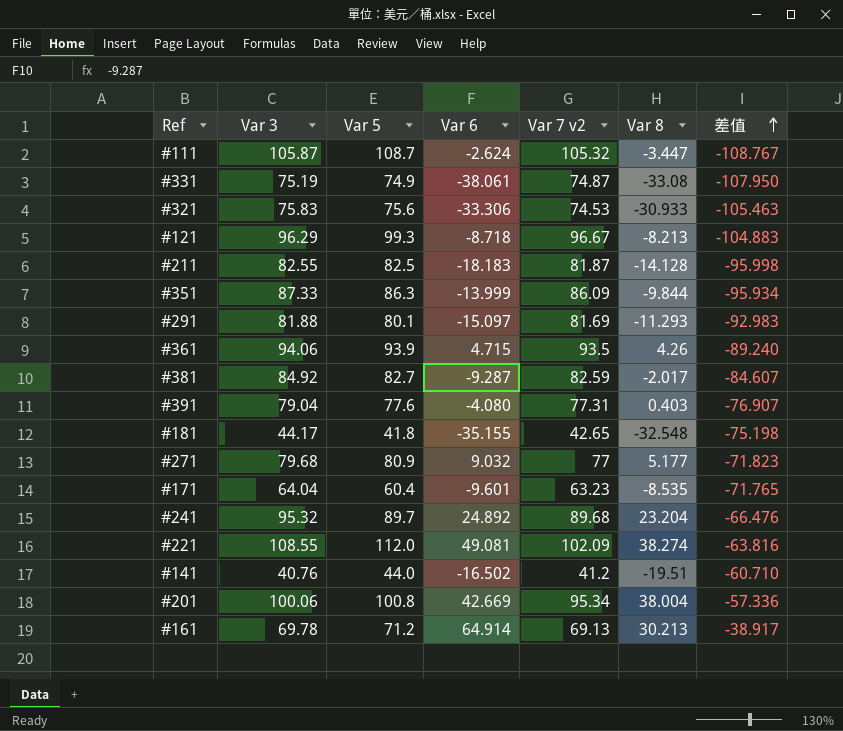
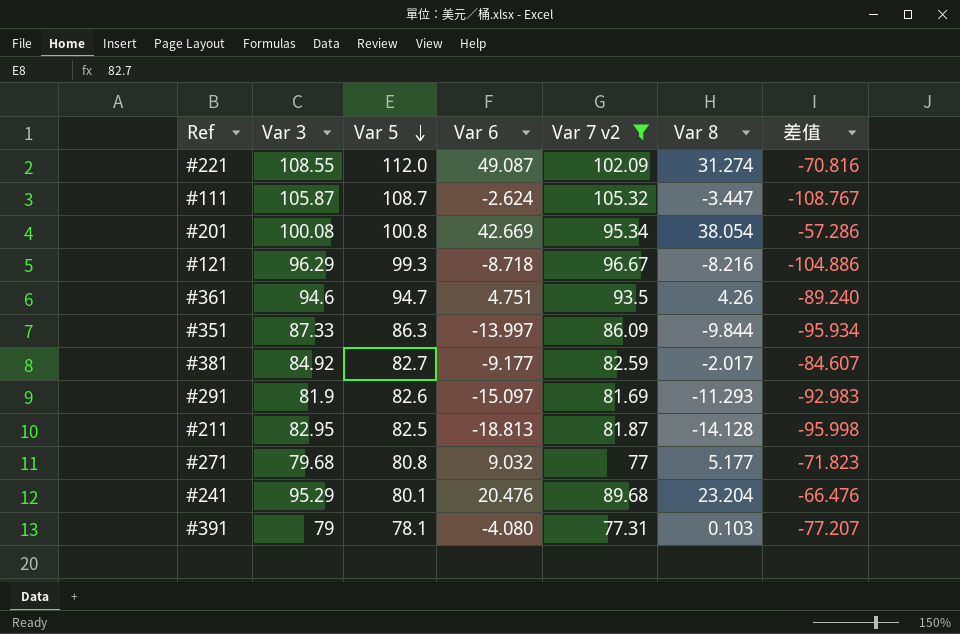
filter: none -> Var 7 v2 >= 77
row order: 差值 ascending -> Var 5 descending
#221 | Var 6: 49.081 -> 49.087
#221 | Var 8: 38.274 -> 31.274
#221 | 差值: -63.816 -> -70.816
#201 | Var 3: 100.06 -> 100.08
#201 | Var 8: 38.004 -> 38.054
#201 | 差值: -57.336 -> -57.286
#121 | Var 8: -8.213 -> -8.216
#121 | 差值: -104.883 -> -104.886
#361 | Var 3: 94.06 -> 94.6
#361 | Var 5: 93.9 -> 94.7
#361 | Var 6: 4.715 -> 4.751
#351 | Var 6: -13.999 -> -13.997
#381 | Var 6: -9.287 -> -9.177
#291 | Var 3: 81.88 -> 81.9
#291 | Var 5: 80.1 -> 82.6
#211 | Var 3: 82.55 -> 82.95
#211 | Var 6: -18.183 -> -18.813
#271 | Var 5: 80.9 -> 80.8
#241 | Var 3: 95.32 -> 95.29
#241 | Var 5: 89.7 -> 80.1
#241 | Var 6: 24.892 -> 20.476
#391 | Var 3: 79.04 -> 79
#391 | Var 5: 77.6 -> 78.1
#391 | Var 8: 0.403 -> 0.103
#391 | 差值: -76.907 -> -77.207

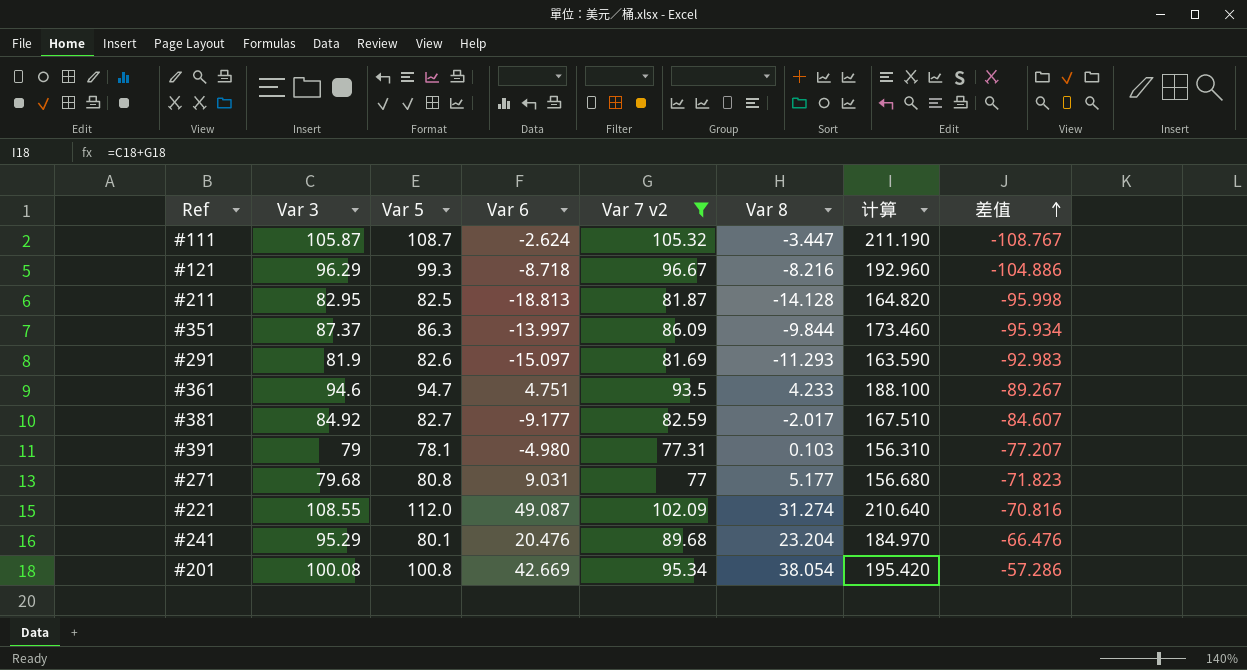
row order: Var 5 descending -> 差值 ascending
column 计算 | formula: none -> [Var 3] + [Var 7 v2]
#351 | Var 3: 87.33 -> 87.37
#361 | Var 8: 4.26 -> 4.233
#361 | 差值: -89.240 -> -89.267
#391 | Var 6: -4.080 -> -4.980
#271 | Var 6: 9.032 -> 9.031

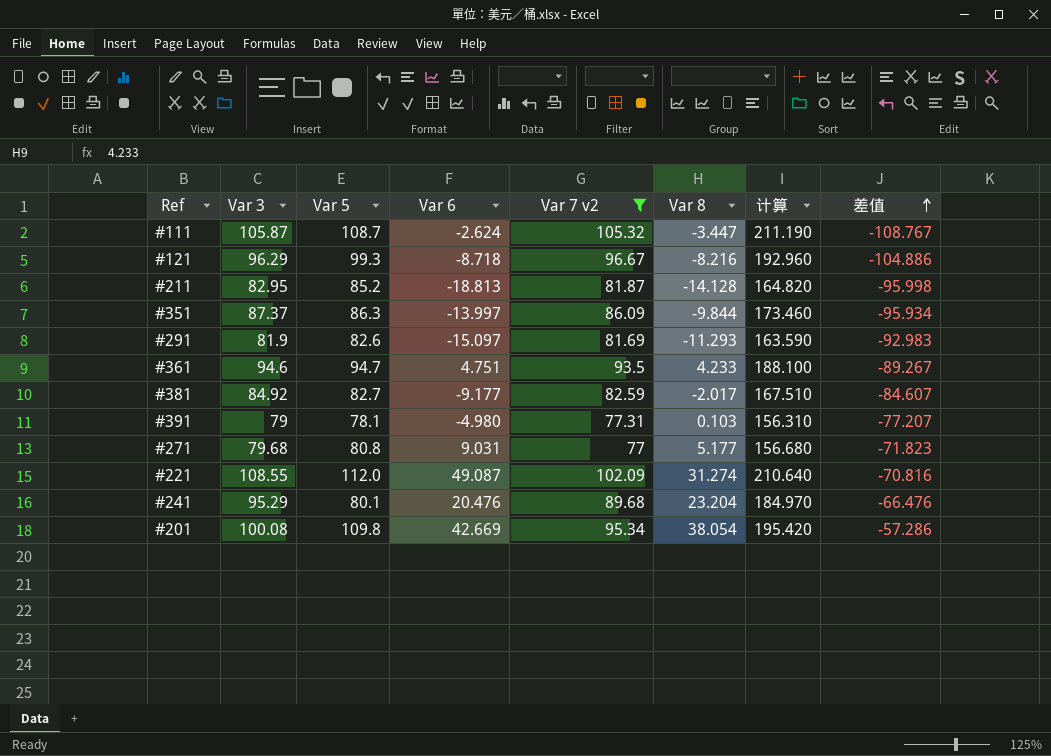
#211 | Var 5: 82.5 -> 85.2
#201 | Var 5: 100.8 -> 109.8

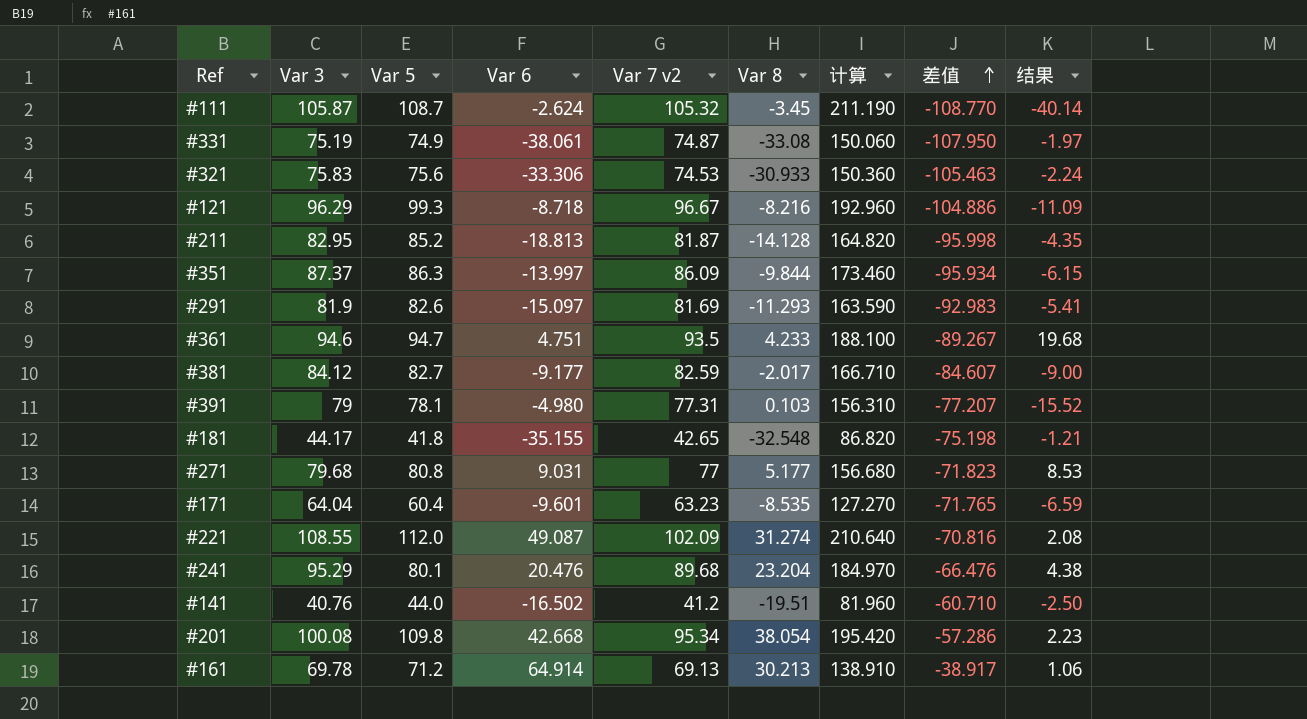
filter: Var 7 v2 >= 77 -> none
column 结果 | formula: none -> [Var 7 v2] / [Var 6]
#111 | Var 8: -3.447 -> -3.45
#111 | 差值: -108.767 -> -108.770
#381 | Var 3: 84.92 -> 84.12
#381 | 计算: 167.510 -> 166.710
#201 | Var 6: 42.669 -> 42.668

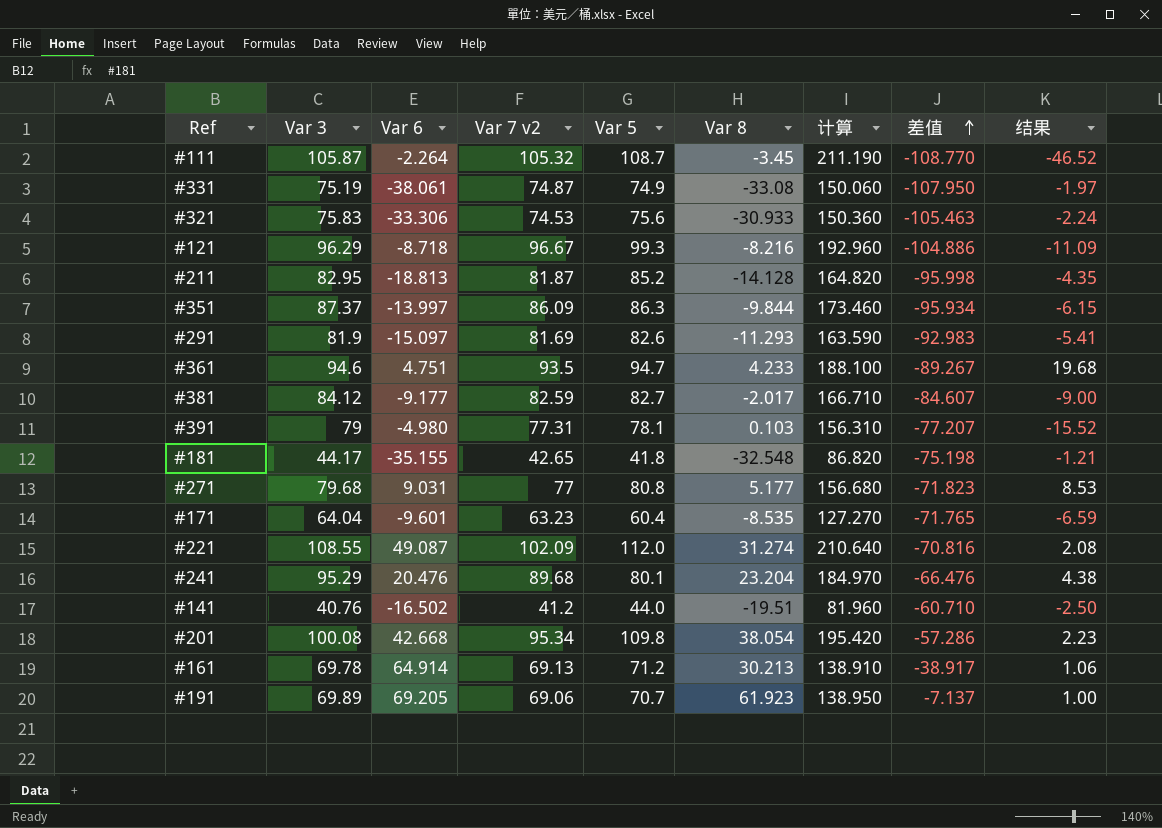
column Var 5 | position: 3 -> 5
#111 | Var 6: -2.624 -> -2.264
#111 | 结果: -40.14 -> -46.52
row #191: none -> 69.89 | 69.205 | 69.06 | 70.7 | 61.923 | 138.950 | -7.137 | 1.00

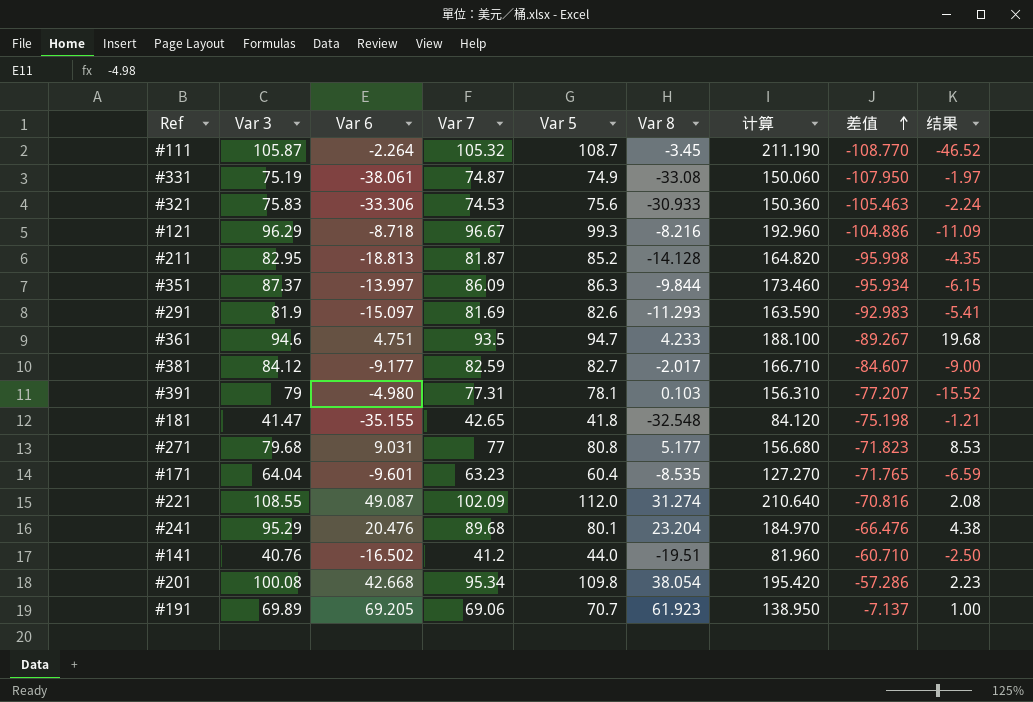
column name: Var 7 v2 -> Var 7
row #161: 69.78 | 64.914 | 69.13 | 71.2 | 30.213 | 138.910 | -38.917 | 1.06 -> none
#181 | Var 3: 44.17 -> 41.47
#181 | 计算: 86.820 -> 84.120

